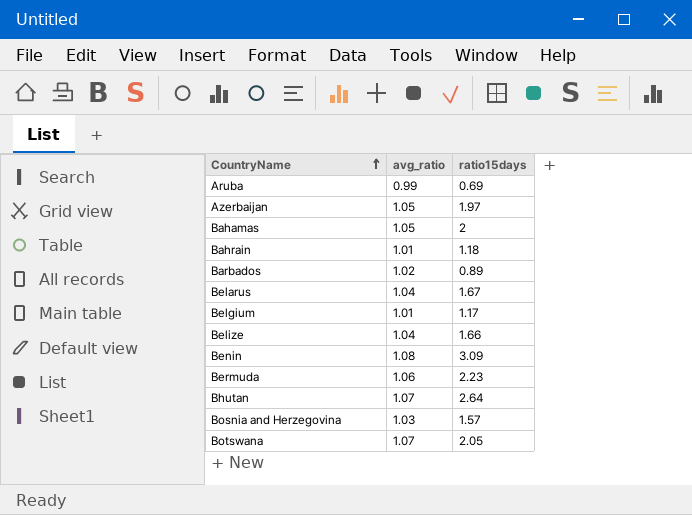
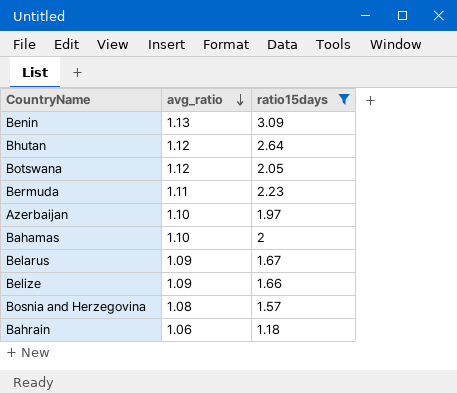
filter: none -> ratio15days >= 1.18
row order: CountryName ascending -> avg_ratio descending
Benin | avg_ratio: 1.08 -> 1.13
Bhutan | avg_ratio: 1.07 -> 1.12
Botswana | avg_ratio: 1.07 -> 1.12
Bermuda | avg_ratio: 1.06 -> 1.11
Azerbaijan | avg_ratio: 1.05 -> 1.10
Bahamas | avg_ratio: 1.05 -> 1.10
Belarus | avg_ratio: 1.04 -> 1.09
Belize | avg_ratio: 1.04 -> 1.09
Bosnia and Herzegovina | avg_ratio: 1.03 -> 1.08
Bahrain | avg_ratio: 1.01 -> 1.06

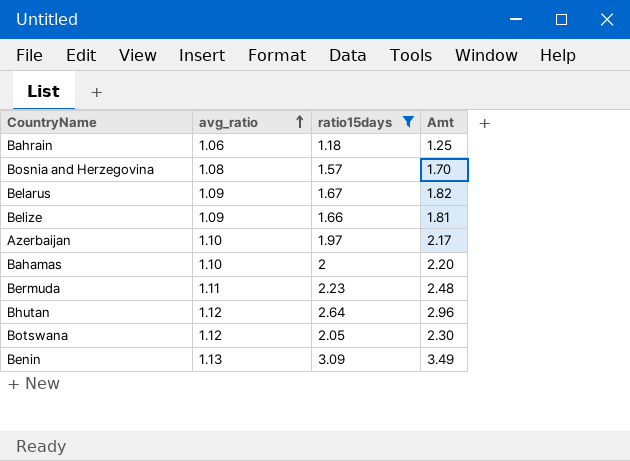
row order: avg_ratio descending -> avg_ratio ascending
column Amt | formula: none -> [avg_ratio] * [ratio15days]

